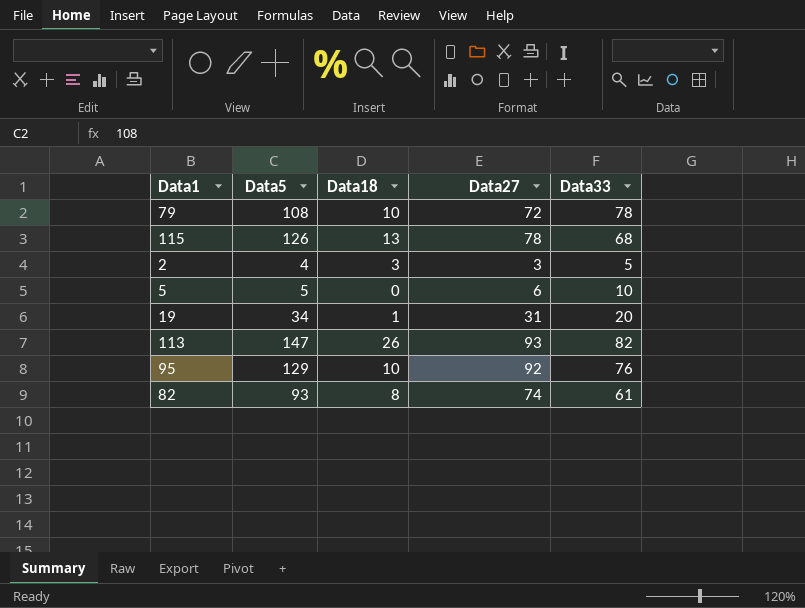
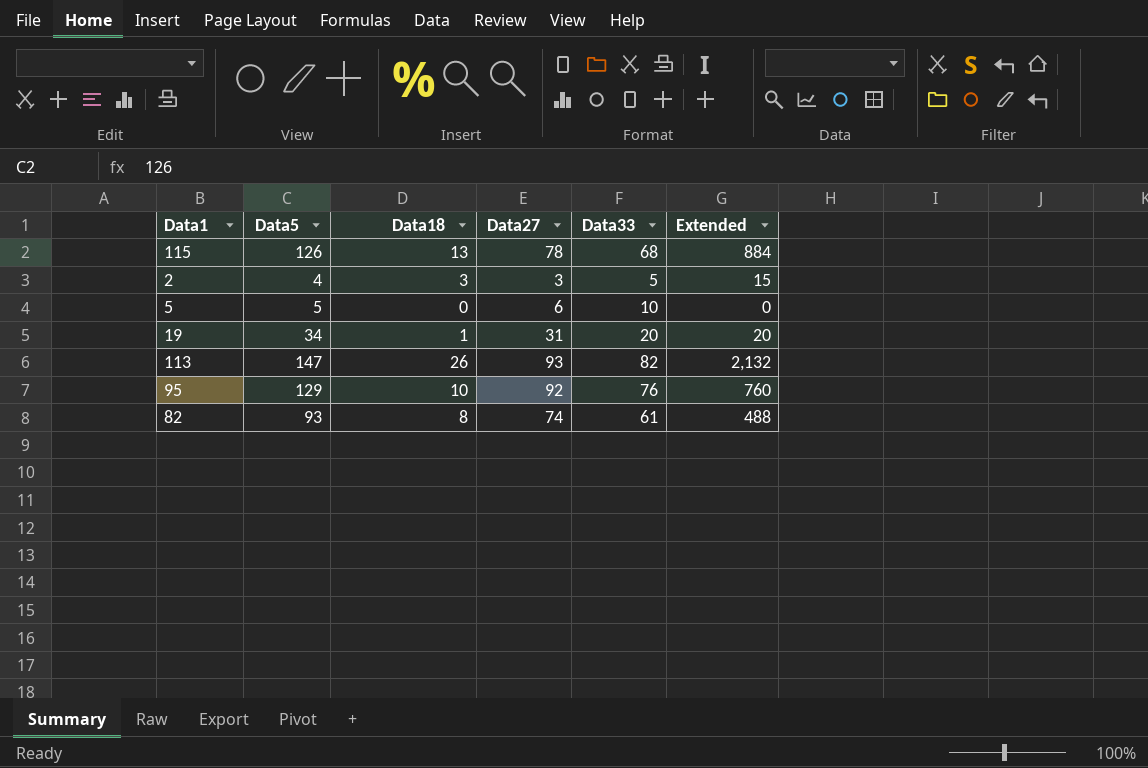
column Extended | formula: none -> [Data18] * [Data33]
row 79: 108 | 10 | 72 | 78 -> none

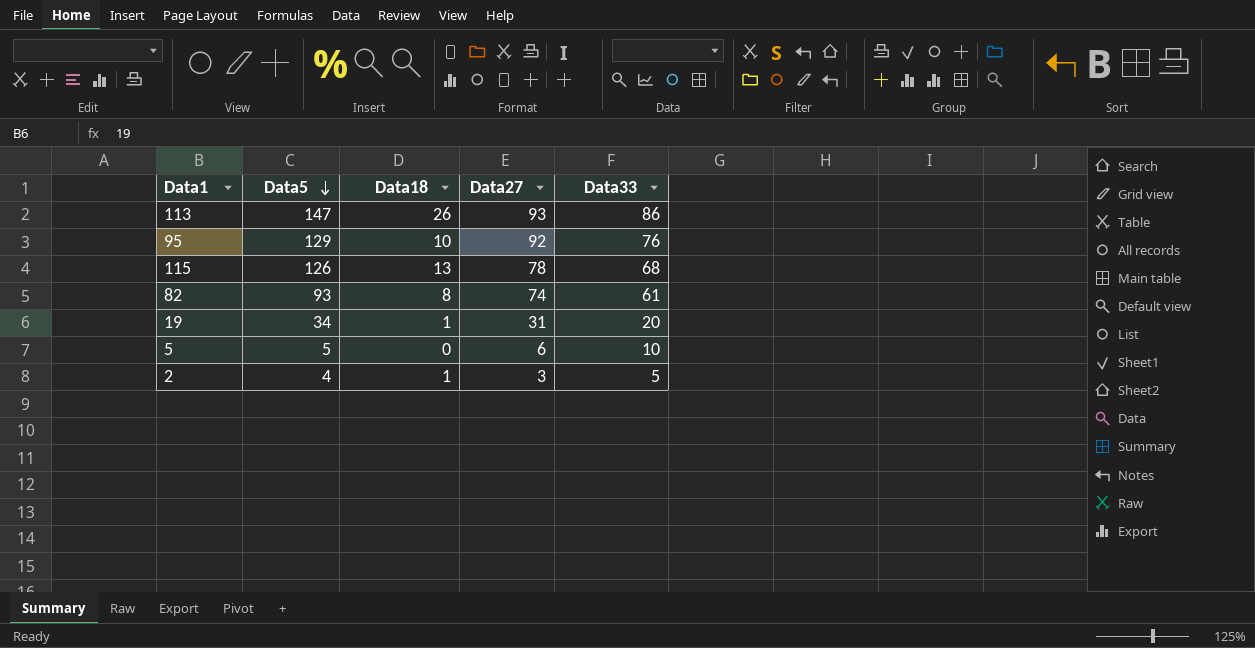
row order: none -> Data5 descending
column Extended | formula: [Data18] * [Data33] -> none
113 | Data33: 82 -> 86
2 | Data18: 3 -> 1

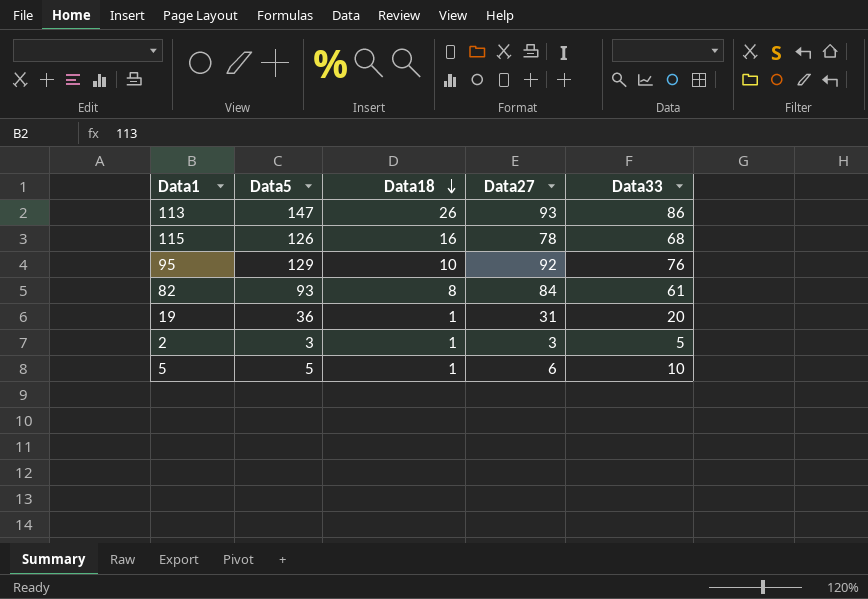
row order: Data5 descending -> Data18 descending
115 | Data18: 13 -> 16
82 | Data27: 74 -> 84
19 | Data5: 34 -> 36
2 | Data5: 4 -> 3
5 | Data18: 0 -> 1

